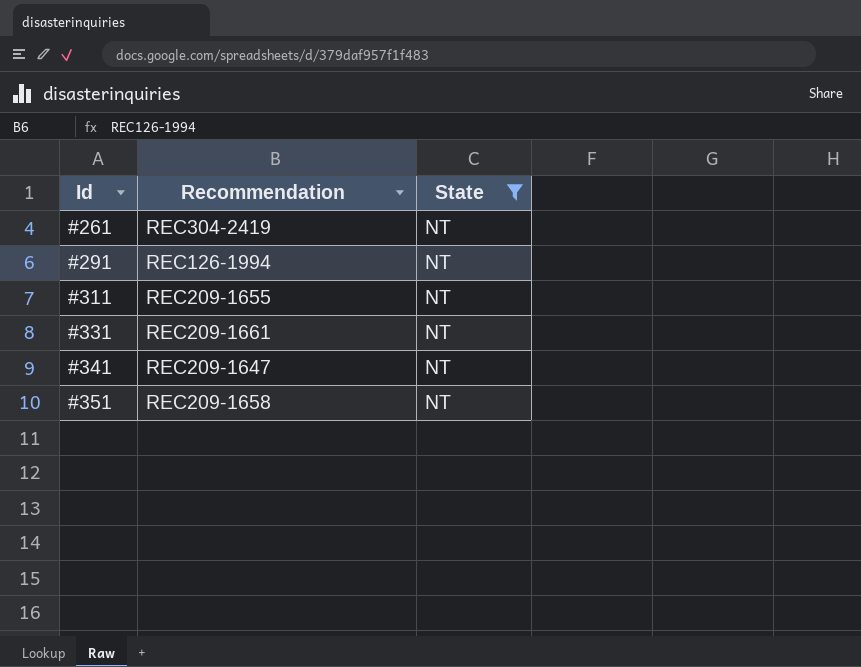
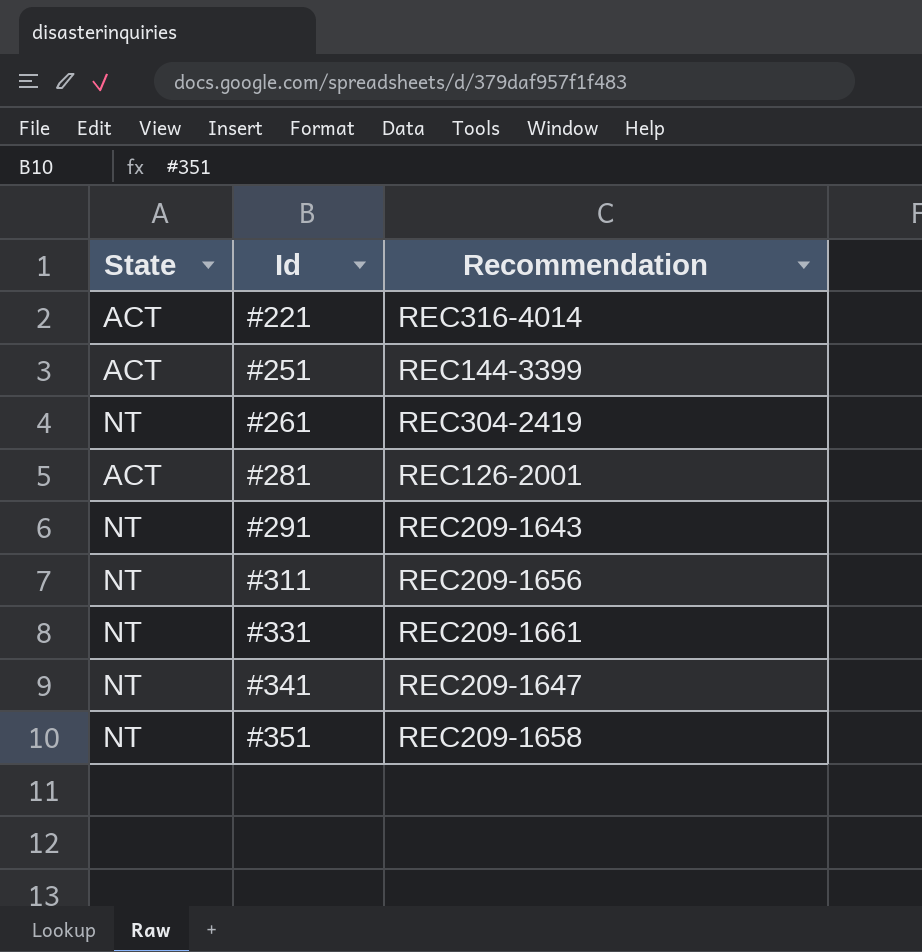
filter: State = NT -> none
column State | position: 3 -> 1
#291 | Recommendation: REC126-1994 -> REC209-1643
#311 | Recommendation: REC209-1655 -> REC209-1656

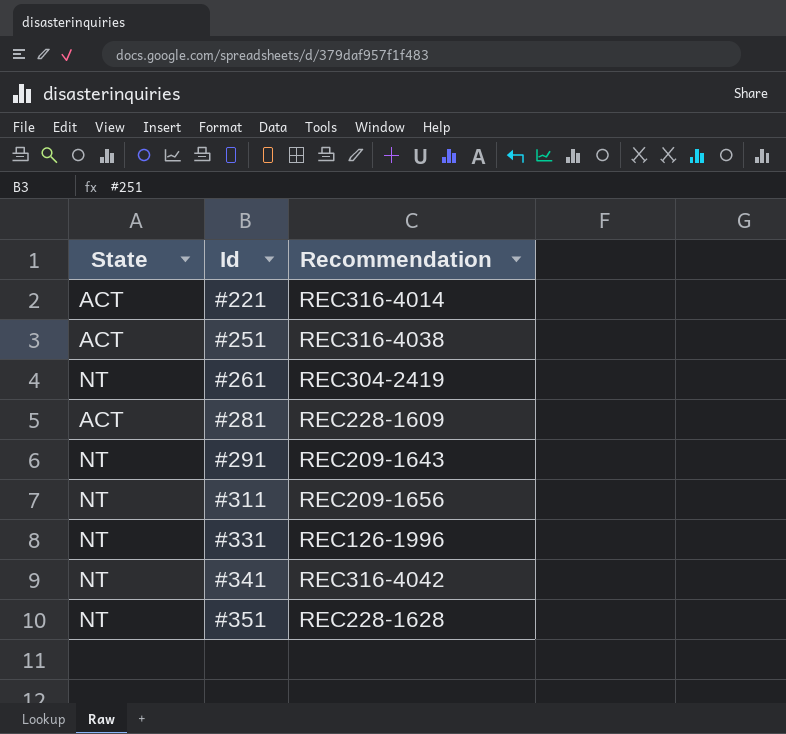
#251 | Recommendation: REC144-3399 -> REC316-4038
#281 | Recommendation: REC126-2001 -> REC228-1609
#331 | Recommendation: REC209-1661 -> REC126-1996
#341 | Recommendation: REC209-1647 -> REC316-4042
#351 | Recommendation: REC209-1658 -> REC228-1628

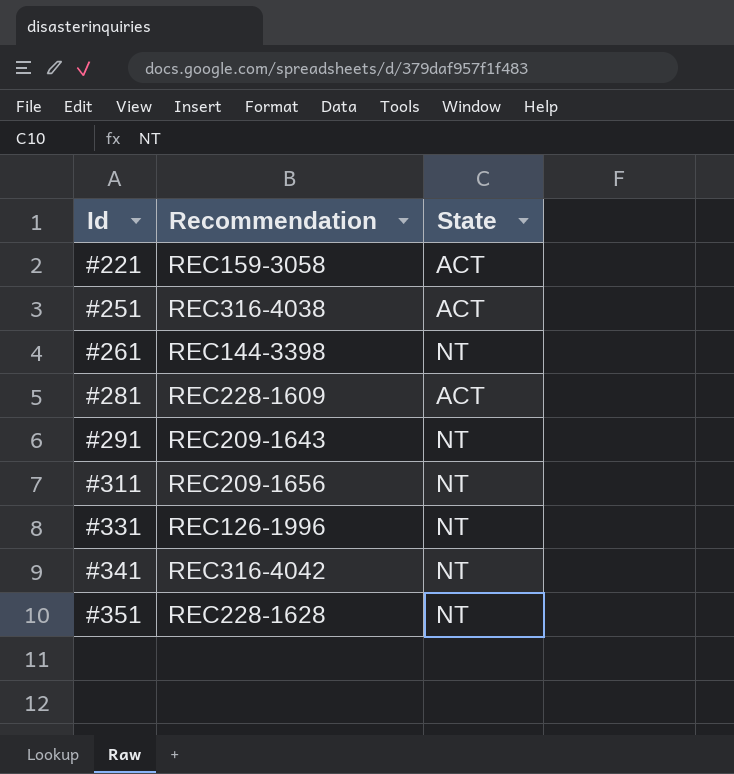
column State | position: 1 -> 3
#221 | Recommendation: REC316-4014 -> REC159-3058
#261 | Recommendation: REC304-2419 -> REC144-3398

